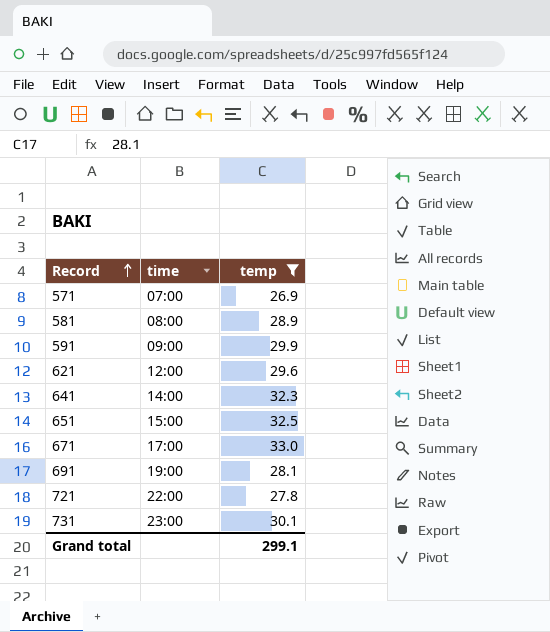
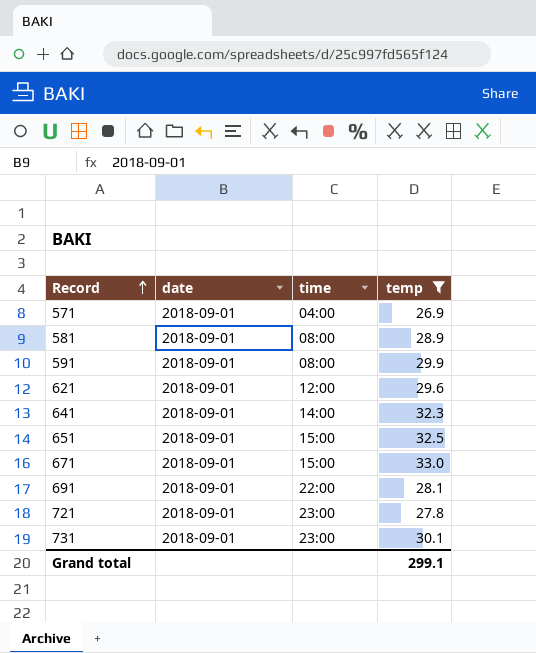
column date | position: none -> 2
571 | time: 07:00 -> 04:00
591 | time: 09:00 -> 08:00
671 | time: 17:00 -> 15:00
691 | time: 19:00 -> 22:00
721 | time: 22:00 -> 23:00

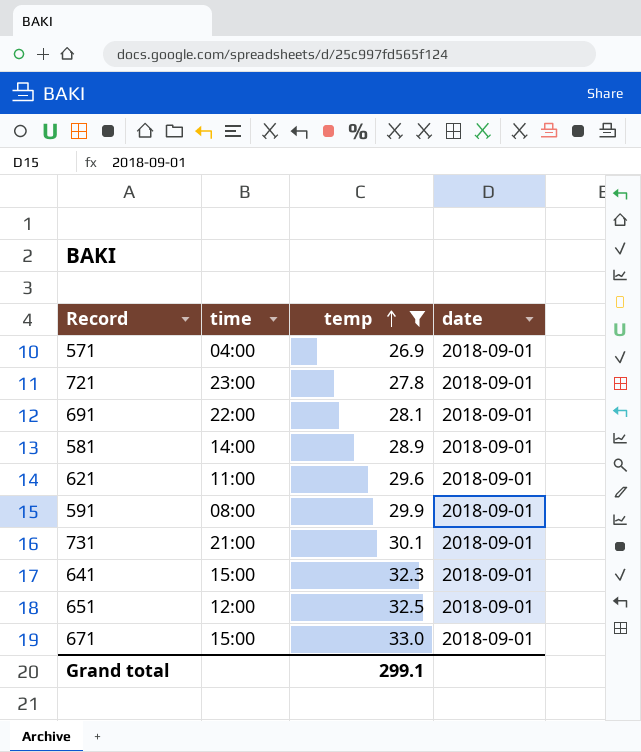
row order: Record ascending -> temp ascending
column date | position: 2 -> 4
581 | time: 08:00 -> 14:00
621 | time: 12:00 -> 11:00
731 | time: 23:00 -> 21:00
641 | time: 14:00 -> 15:00
651 | time: 15:00 -> 12:00

